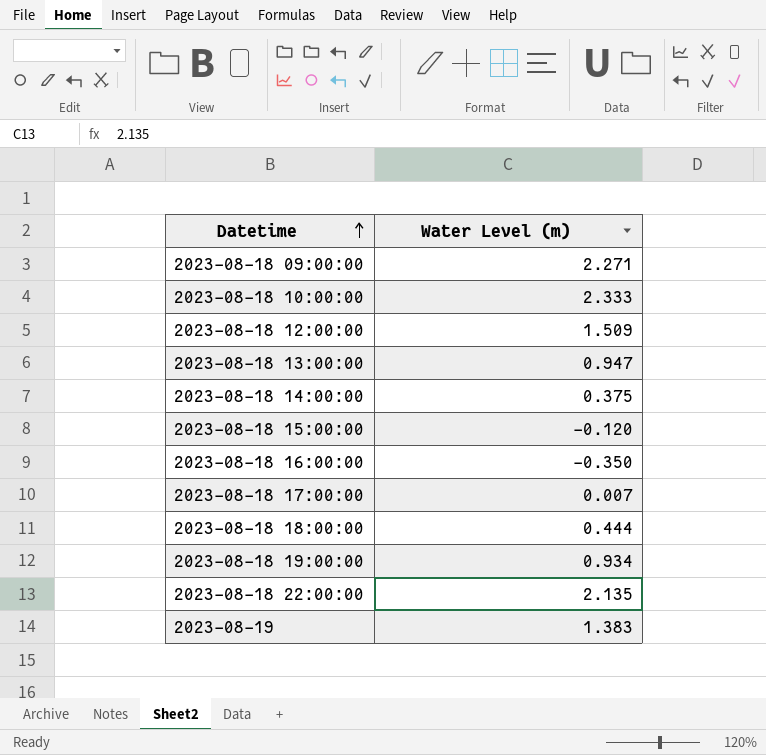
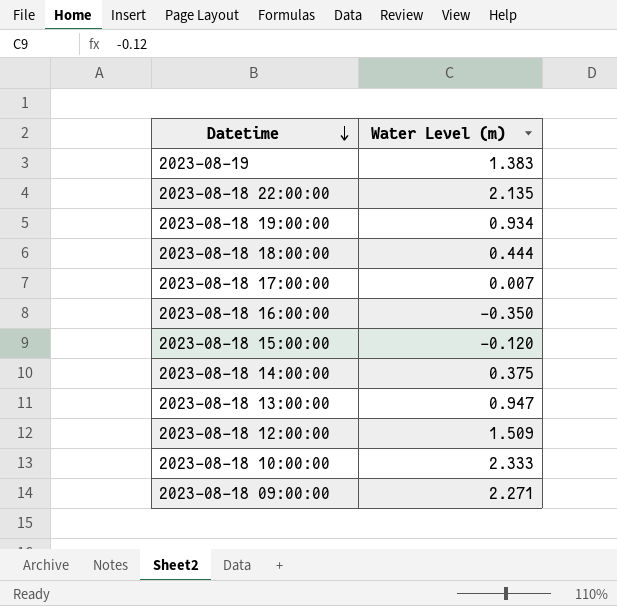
row order: Datetime ascending -> Datetime descending

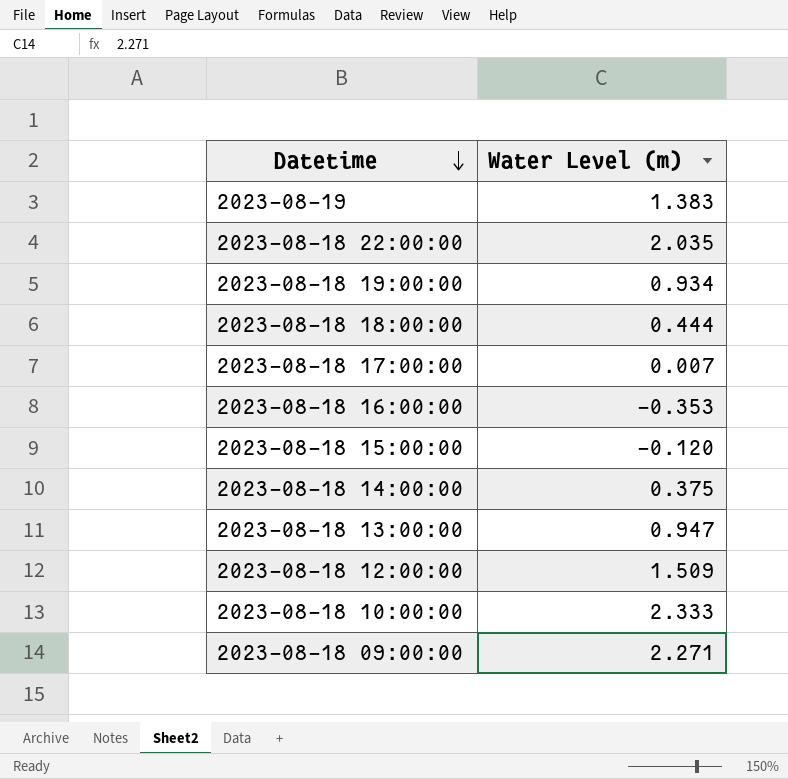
2023-08-18 22:00:00 | Water Level (m): 2.135 -> 2.035
2023-08-18 16:00:00 | Water Level (m): -0.350 -> -0.353

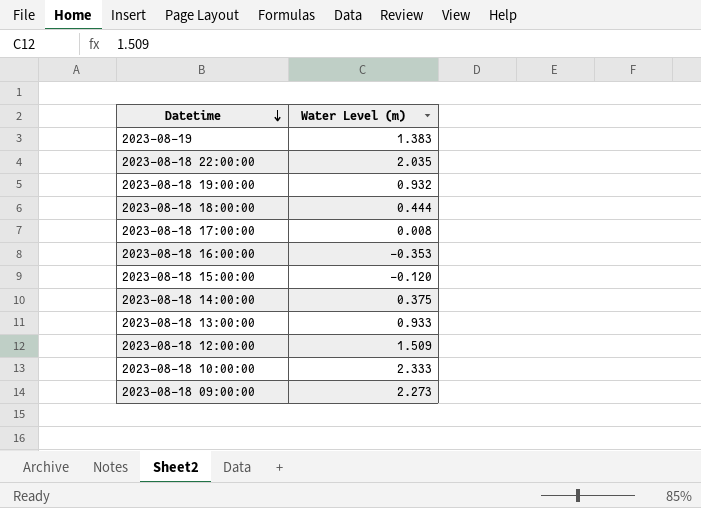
2023-08-18 19:00:00 | Water Level (m): 0.934 -> 0.932
2023-08-18 17:00:00 | Water Level (m): 0.007 -> 0.008
2023-08-18 13:00:00 | Water Level (m): 0.947 -> 0.933
2023-08-18 09:00:00 | Water Level (m): 2.271 -> 2.273

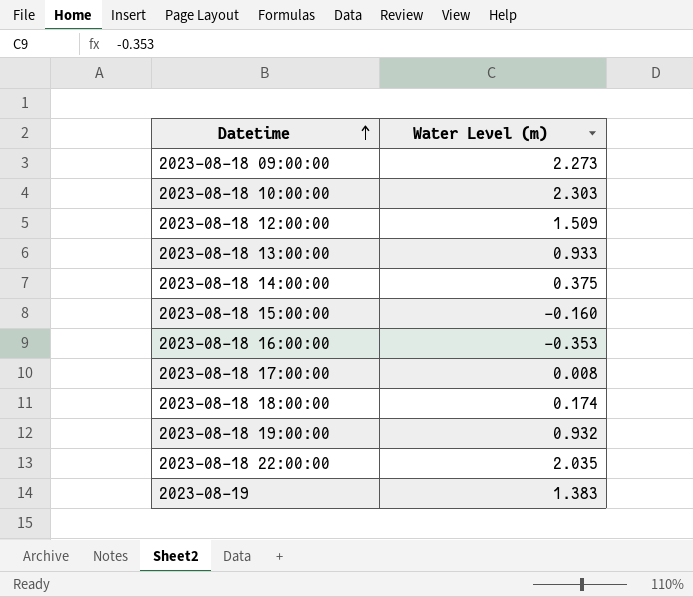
row order: Datetime descending -> Datetime ascending
2023-08-18 10:00:00 | Water Level (m): 2.333 -> 2.303
2023-08-18 15:00:00 | Water Level (m): -0.120 -> -0.160
2023-08-18 18:00:00 | Water Level (m): 0.444 -> 0.174

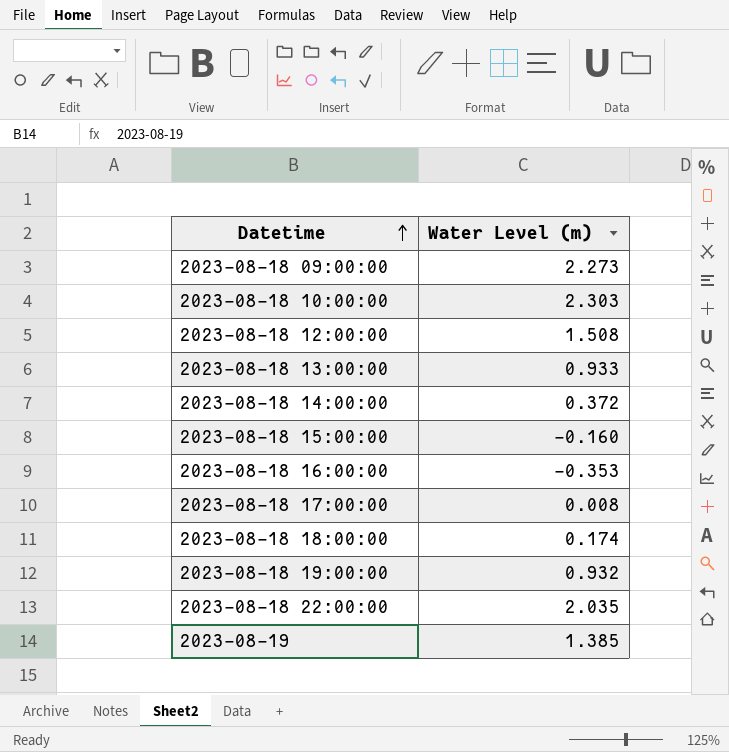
2023-08-18 12:00:00 | Water Level (m): 1.509 -> 1.508
2023-08-18 14:00:00 | Water Level (m): 0.375 -> 0.372
2023-08-19 | Water Level (m): 1.383 -> 1.385

